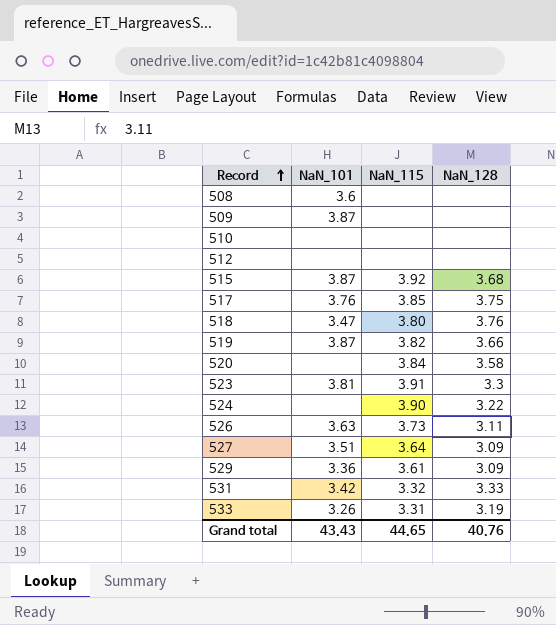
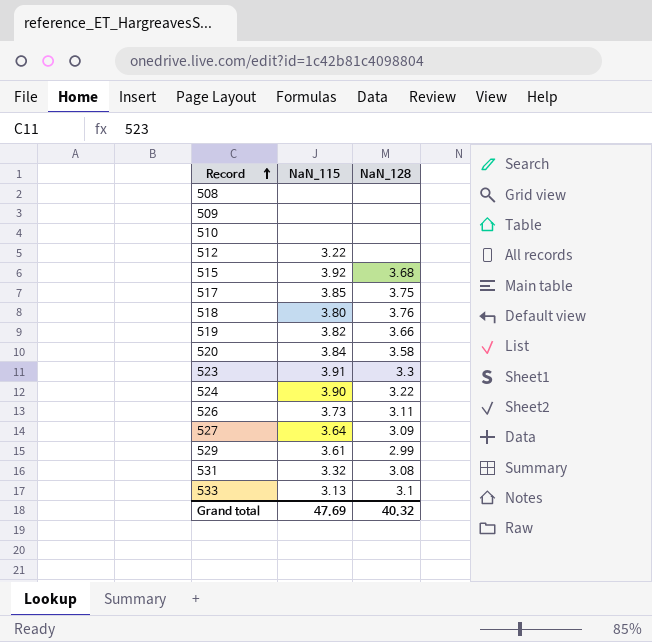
column NaN_101 | position: 2 -> none
512 | NaN_115: none -> 3.22
529 | NaN_128: 3.09 -> 2.99
531 | NaN_128: 3.33 -> 3.08
533 | NaN_115: 3.31 -> 3.13
533 | NaN_128: 3.19 -> 3.1
Grand total | NaN_115: 44.65 -> 47.69
Grand total | NaN_128: 40.76 -> 40.32

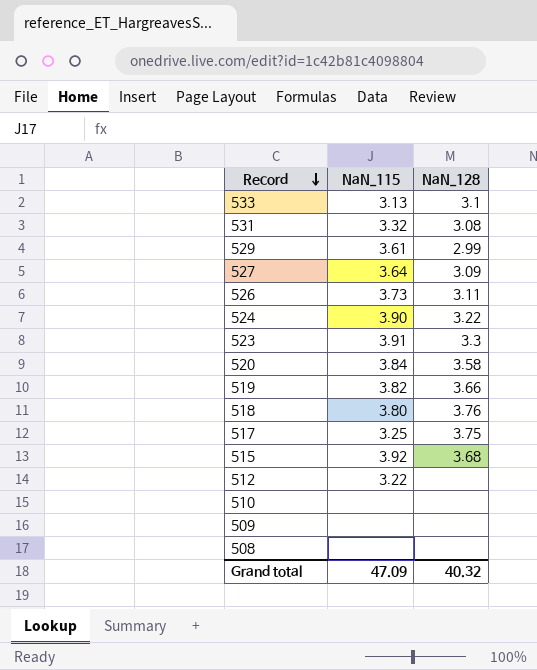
row order: Record ascending -> Record descending
517 | NaN_115: 3.85 -> 3.25
Grand total | NaN_115: 47.69 -> 47.09

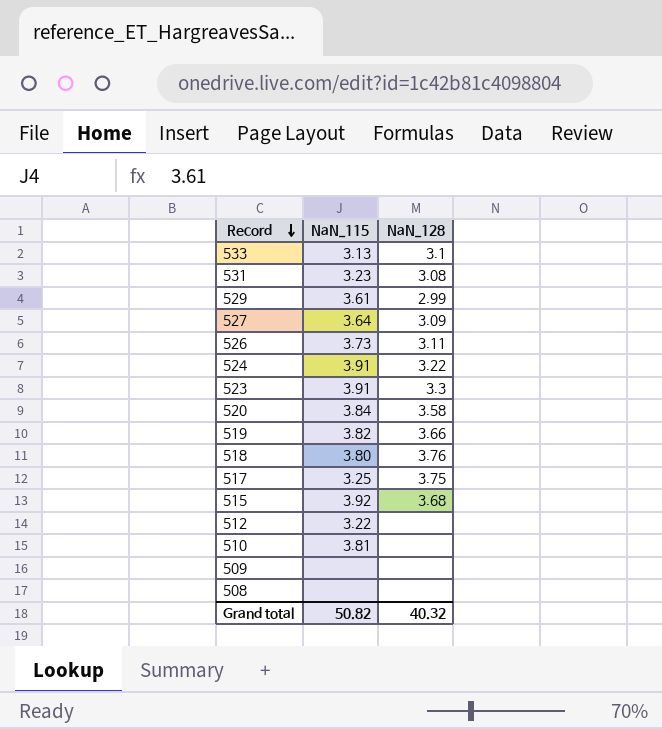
531 | NaN_115: 3.32 -> 3.23
524 | NaN_115: 3.90 -> 3.91
510 | NaN_115: none -> 3.81
Grand total | NaN_115: 47.09 -> 50.82

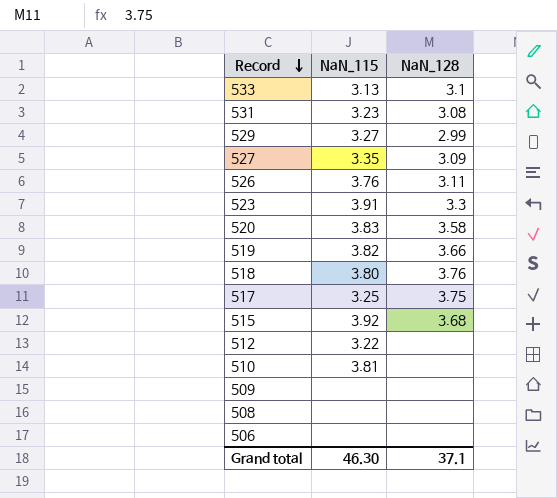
row 524: 3.91 | 3.22 -> none
529 | NaN_115: 3.61 -> 3.27
527 | NaN_115: 3.64 -> 3.35
526 | NaN_115: 3.73 -> 3.76
520 | NaN_115: 3.84 -> 3.83
row 506: none -> none | none
Grand total | NaN_115: 50.82 -> 46.30
Grand total | NaN_128: 40.32 -> 37.1

